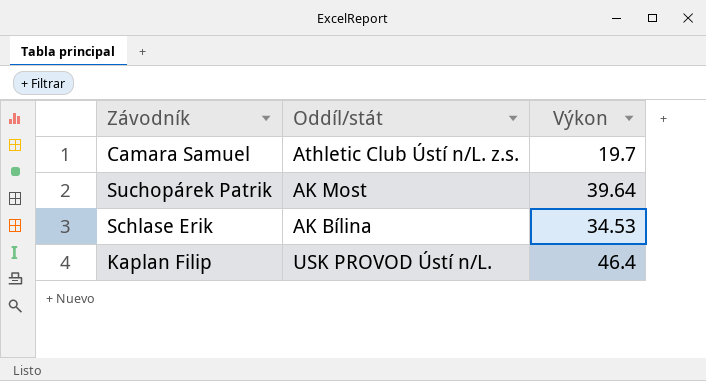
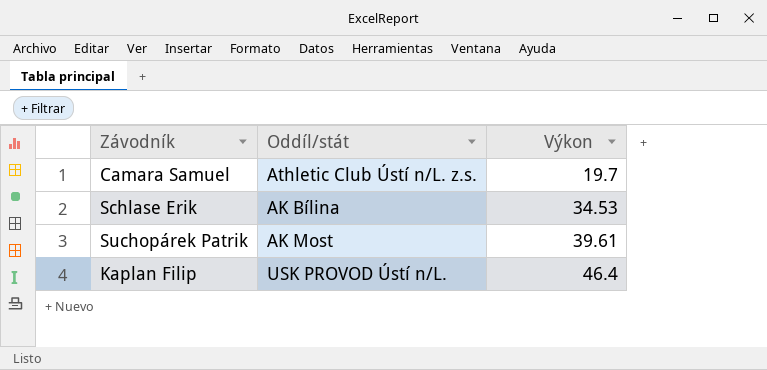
row order: none -> Výkon ascending
Suchopárek Patrik | Výkon: 39.64 -> 39.61

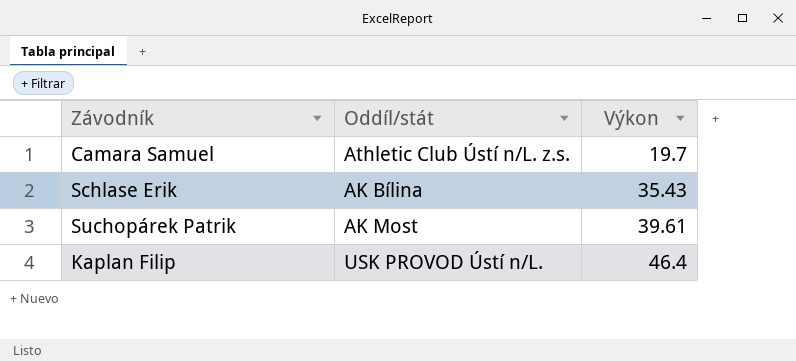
Schlase Erik | Výkon: 34.53 -> 35.43

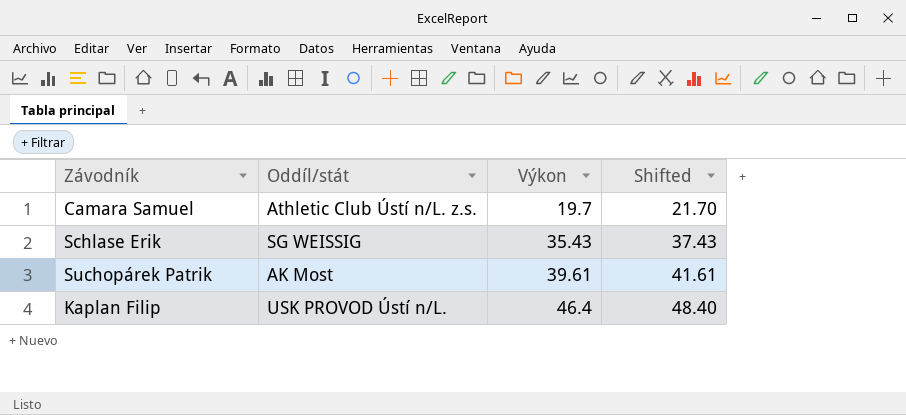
column Shifted | formula: none -> [Výkon] + 2
Schlase Erik | Oddíl/stát: AK Bílina -> SG WEISSIG

